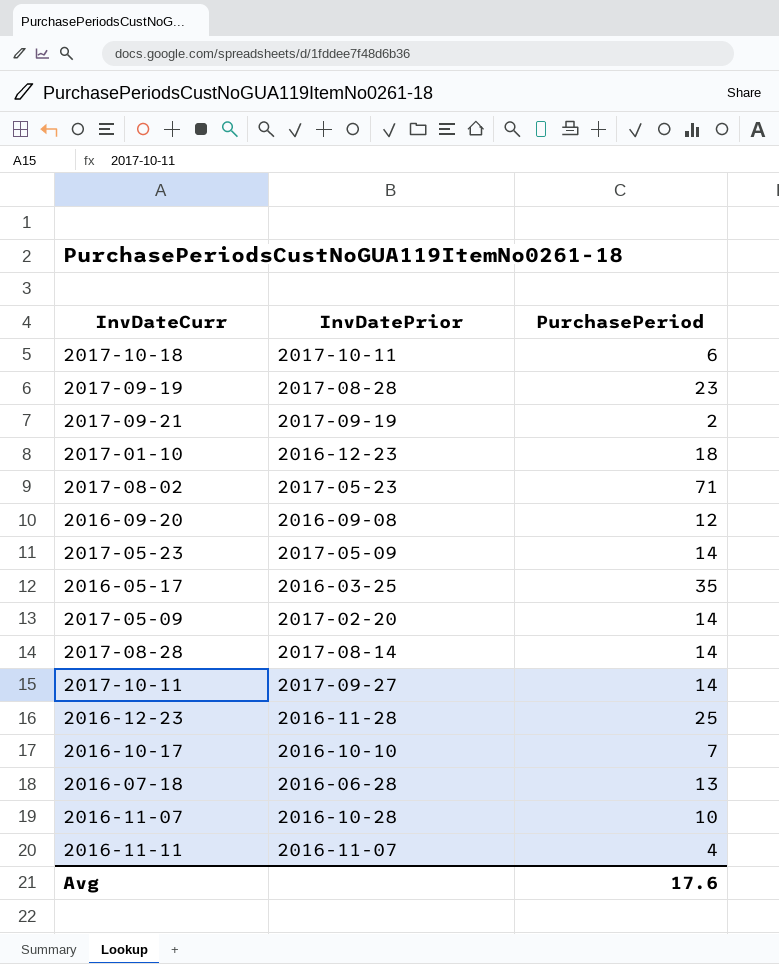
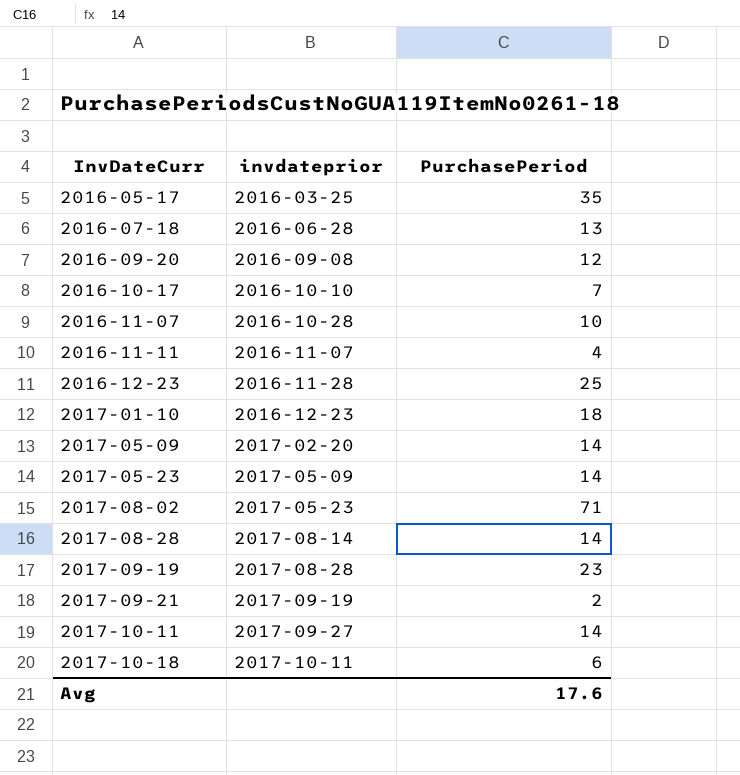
row order: none -> InvDateCurr ascending
column name: InvDatePrior -> invdateprior

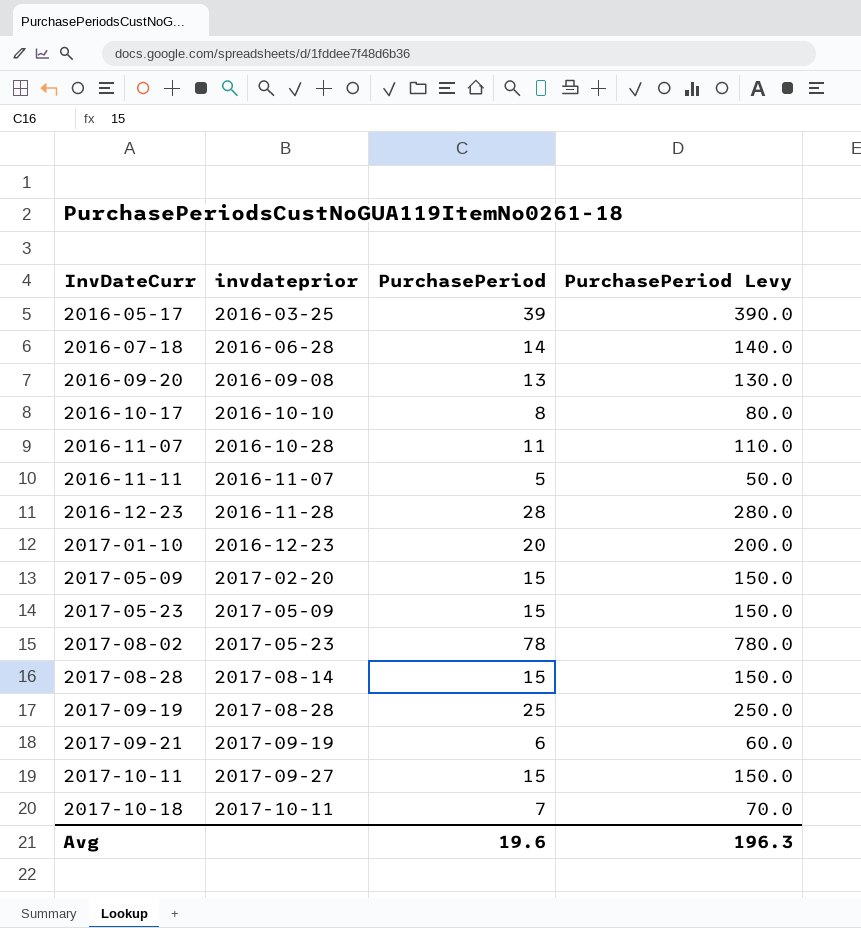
column PurchasePeriod Levy | formula: none -> [PurchasePeriod] * 10
2016-05-17 | PurchasePeriod: 35 -> 39
2016-07-18 | PurchasePeriod: 13 -> 14
2016-09-20 | PurchasePeriod: 12 -> 13
2016-10-17 | PurchasePeriod: 7 -> 8
2016-11-07 | PurchasePeriod: 10 -> 11
2016-11-11 | PurchasePeriod: 4 -> 5
2016-12-23 | PurchasePeriod: 25 -> 28
2017-01-10 | PurchasePeriod: 18 -> 20
2017-05-09 | PurchasePeriod: 14 -> 15
2017-05-23 | PurchasePeriod: 14 -> 15
2017-08-02 | PurchasePeriod: 71 -> 78
2017-08-28 | PurchasePeriod: 14 -> 15
2017-09-19 | PurchasePeriod: 23 -> 25
2017-09-21 | PurchasePeriod: 2 -> 6
2017-10-11 | PurchasePeriod: 14 -> 15
2017-10-18 | PurchasePeriod: 6 -> 7
Avg | PurchasePeriod: 17.6 -> 19.6

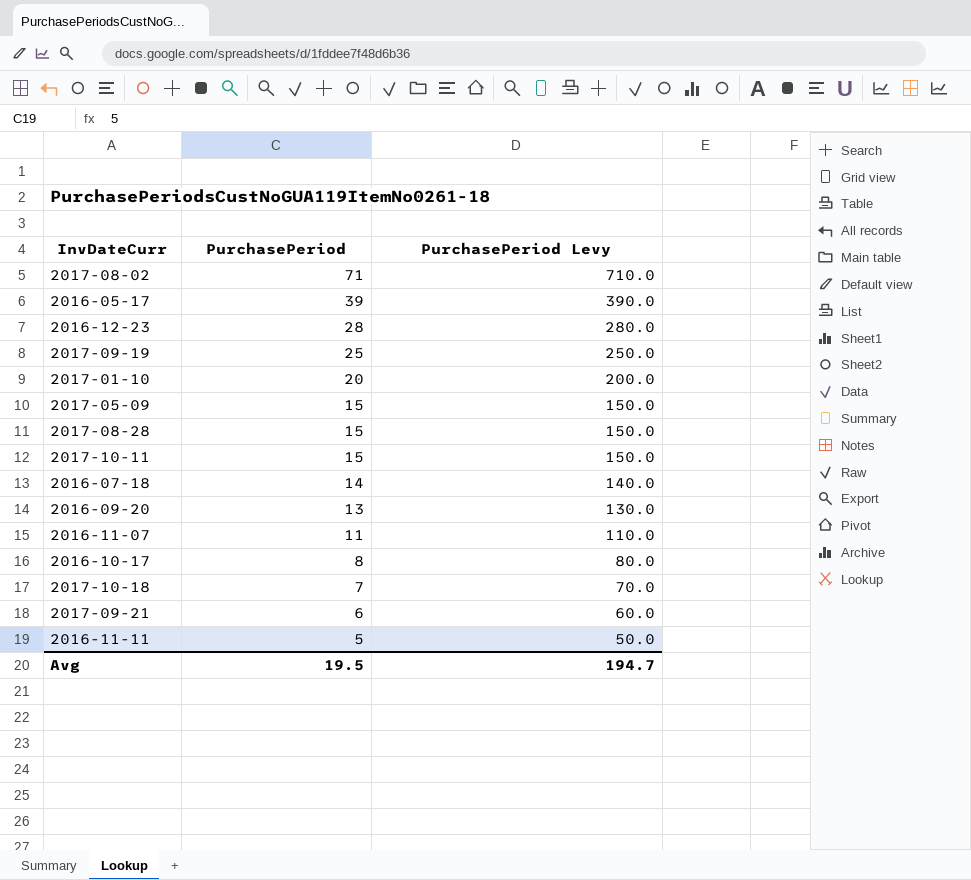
row order: InvDateCurr ascending -> PurchasePeriod descending
column invdateprior | position: 2 -> none
row 2017-05-23: 2017-05-09 | 15 | 150.0 -> none
2017-08-02 | PurchasePeriod: 78 -> 71
2017-08-02 | PurchasePeriod Levy: 780.0 -> 710.0
Avg | PurchasePeriod: 19.6 -> 19.5
Avg | PurchasePeriod Levy: 196.3 -> 194.7

